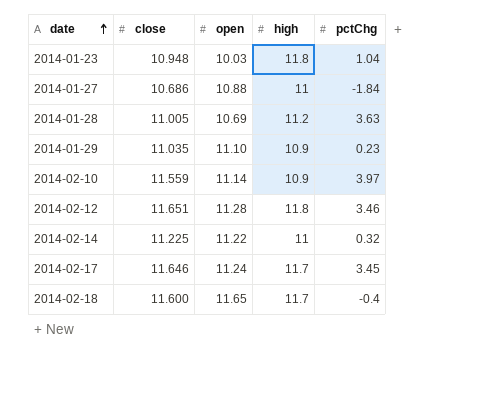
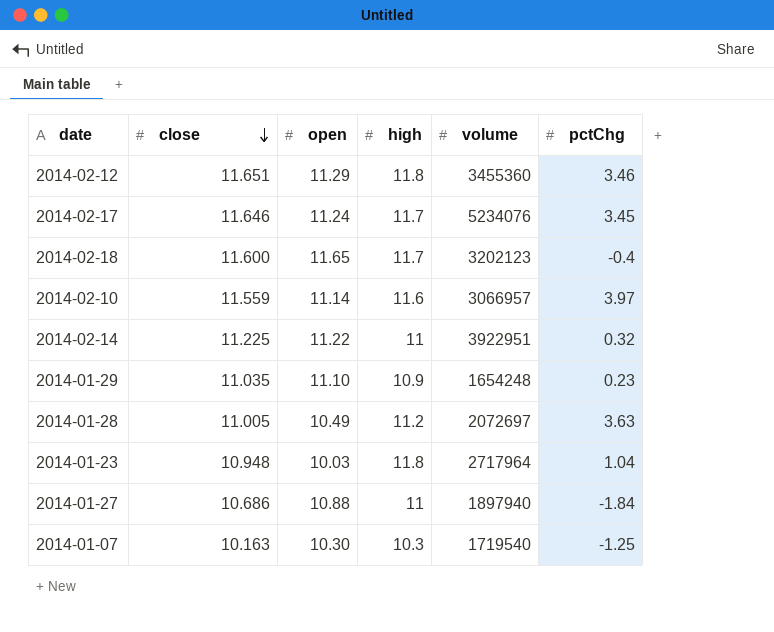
row order: date ascending -> close descending
column volume | position: none -> 5
2014-02-12 | open: 11.28 -> 11.29
2014-02-10 | high: 10.9 -> 11.6
2014-01-28 | open: 10.69 -> 10.49
row 2014-01-07: none -> 10.163 | 10.30 | 10.3 | 1719540 | -1.25

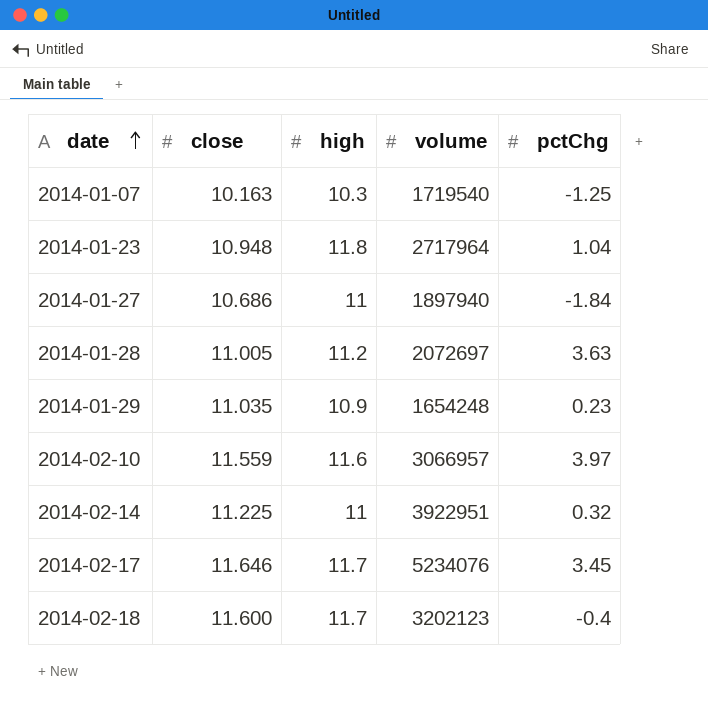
row order: close descending -> date ascending
column open | position: 3 -> none
row 2014-02-12: 11.651 | 11.29 | 11.8 | 3455360 | 3.46 -> none

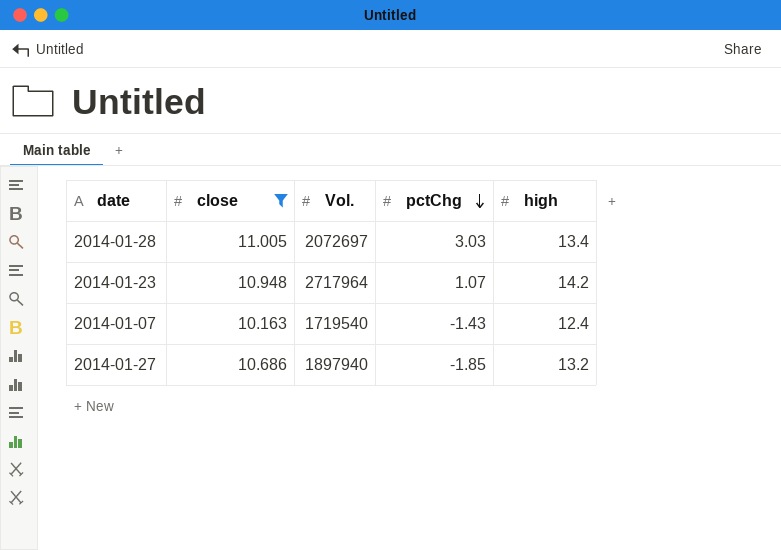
filter: none -> close <= 11.005
row order: date ascending -> pctChg descending
column name: volume -> Vol.
column high | position: 3 -> 5
2014-01-28 | pctChg: 3.63 -> 3.03
2014-01-28 | high: 11.2 -> 13.4
2014-01-23 | pctChg: 1.04 -> 1.07
2014-01-23 | high: 11.8 -> 14.2
2014-01-07 | pctChg: -1.25 -> -1.43
2014-01-07 | high: 10.3 -> 12.4
2014-01-27 | pctChg: -1.84 -> -1.85
2014-01-27 | high: 11 -> 13.2

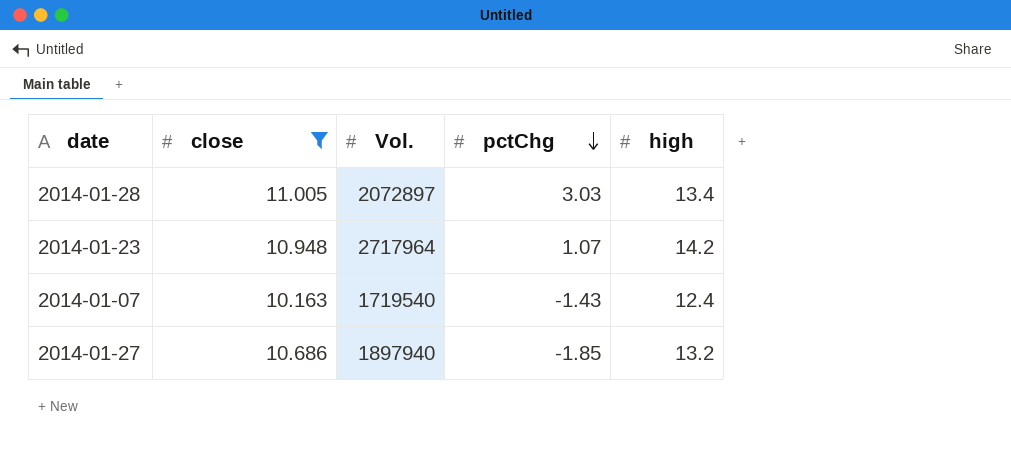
2014-01-28 | Vol.: 2072697 -> 2072897

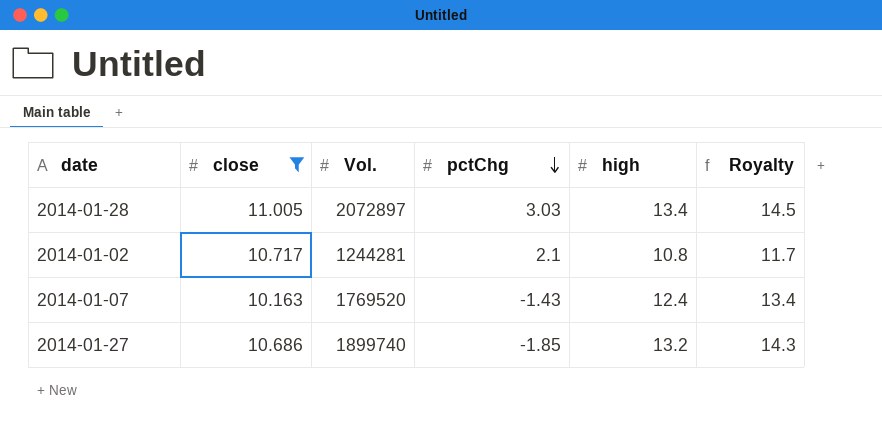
column Royalty | formula: none -> [high] * 1.08
row 2014-01-23: 10.948 | 2717964 | 1.07 | 14.2 -> none
row 2014-01-02: none -> 10.717 | 1244281 | 2.1 | 10.8 | 11.7
2014-01-07 | Vol.: 1719540 -> 1769520
2014-01-27 | Vol.: 1897940 -> 1899740

